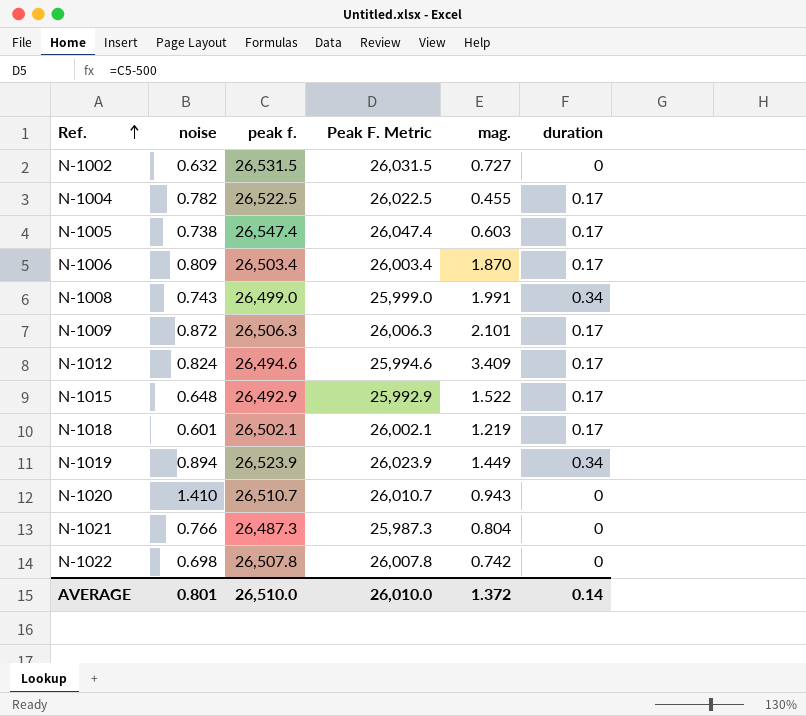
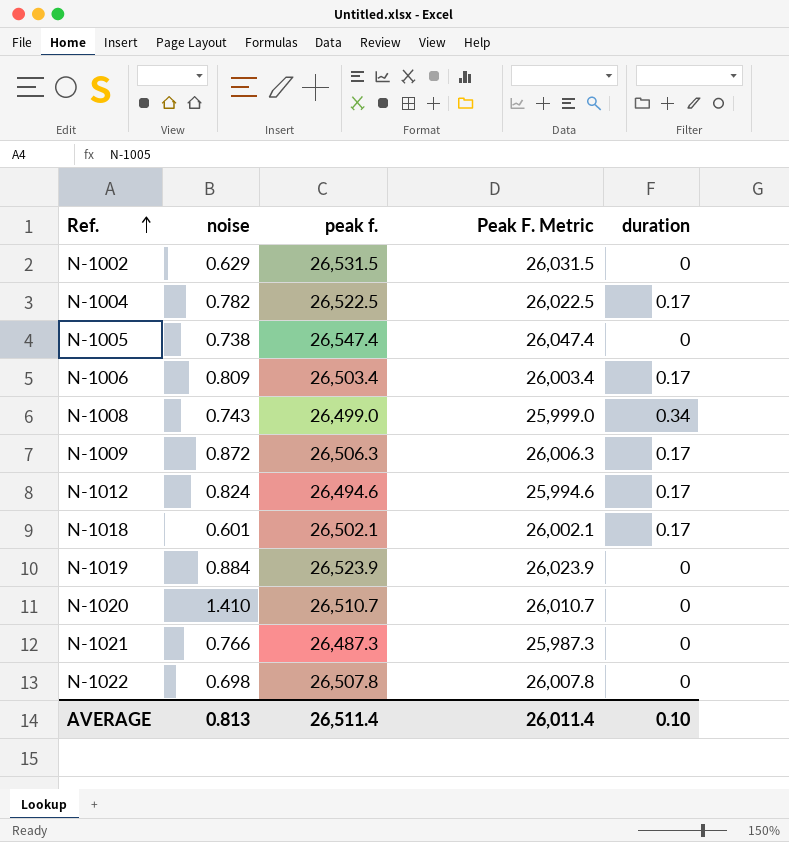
column mag. | position: 5 -> none
row N-1015: 0.648 | 26,492.9 | 25,992.9 | 1.522 | 0.17 -> none
N-1002 | noise: 0.632 -> 0.629
N-1005 | duration: 0.17 -> 0
N-1019 | noise: 0.894 -> 0.884
N-1019 | duration: 0.34 -> 0
AVERAGE | noise: 0.801 -> 0.813
AVERAGE | peak f.: 26,510.0 -> 26,511.4
AVERAGE | Peak F. Metric: 26,010.0 -> 26,011.4
AVERAGE | duration: 0.14 -> 0.10

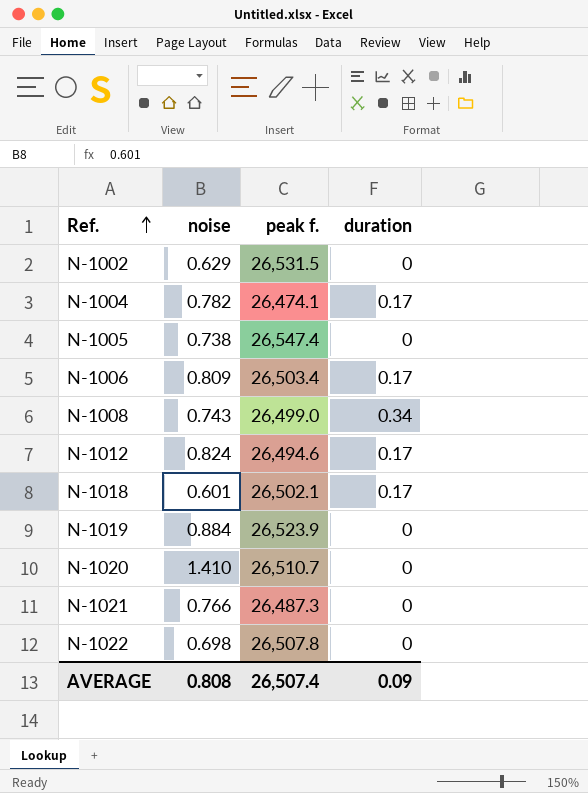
column Peak F. Metric | formula: [peak f.] - 500 -> none
row N-1009: 0.872 | 26,506.3 | 26,006.3 | 0.17 -> none
N-1004 | peak f.: 26,522.5 -> 26,474.1
AVERAGE | noise: 0.813 -> 0.808
AVERAGE | peak f.: 26,511.4 -> 26,507.4
AVERAGE | duration: 0.10 -> 0.09

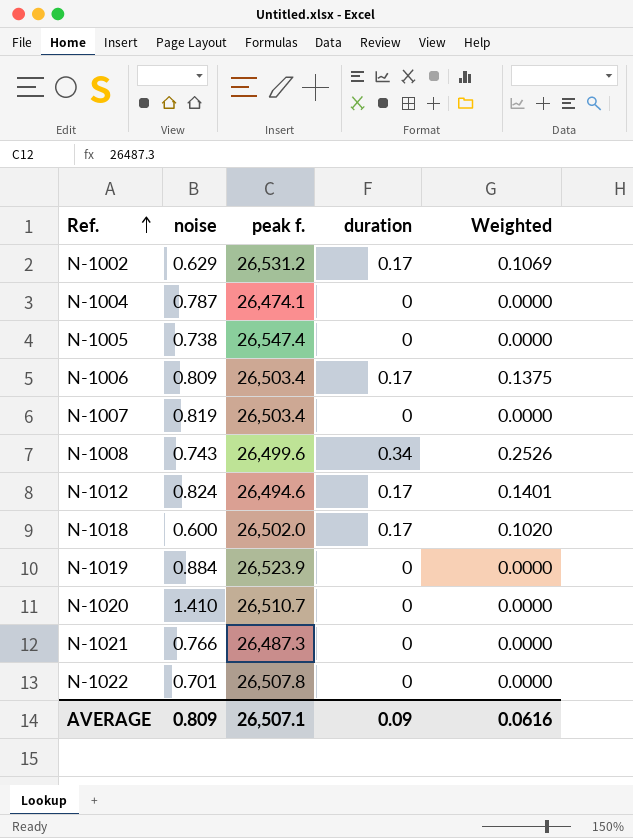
column Weighted | formula: none -> [noise] * [duration]
N-1002 | peak f.: 26,531.5 -> 26,531.2
N-1002 | duration: 0 -> 0.17
N-1004 | noise: 0.782 -> 0.787
N-1004 | duration: 0.17 -> 0
row N-1007: none -> 0.819 | 26,503.4 | 0 | 0.0000
N-1008 | peak f.: 26,499.0 -> 26,499.6
N-1018 | noise: 0.601 -> 0.600
N-1018 | peak f.: 26,502.1 -> 26,502.0
N-1022 | noise: 0.698 -> 0.701
AVERAGE | noise: 0.808 -> 0.809
AVERAGE | peak f.: 26,507.4 -> 26,507.1

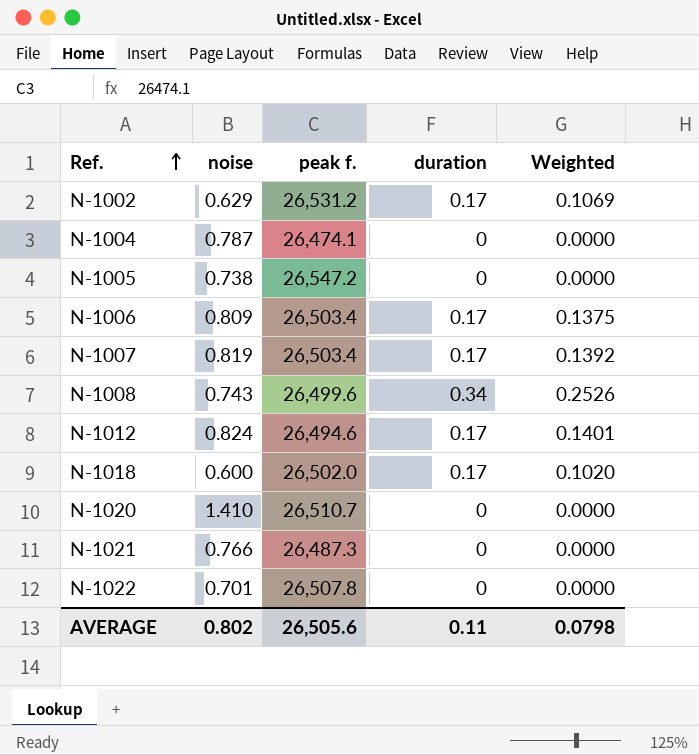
row N-1019: 0.884 | 26,523.9 | 0 | 0.0000 -> none
N-1005 | peak f.: 26,547.4 -> 26,547.2
N-1007 | duration: 0 -> 0.17
N-1007 | Weighted: 0.0000 -> 0.1392
AVERAGE | noise: 0.809 -> 0.802
AVERAGE | peak f.: 26,507.1 -> 26,505.6
AVERAGE | duration: 0.09 -> 0.11
AVERAGE | Weighted: 0.0616 -> 0.0798

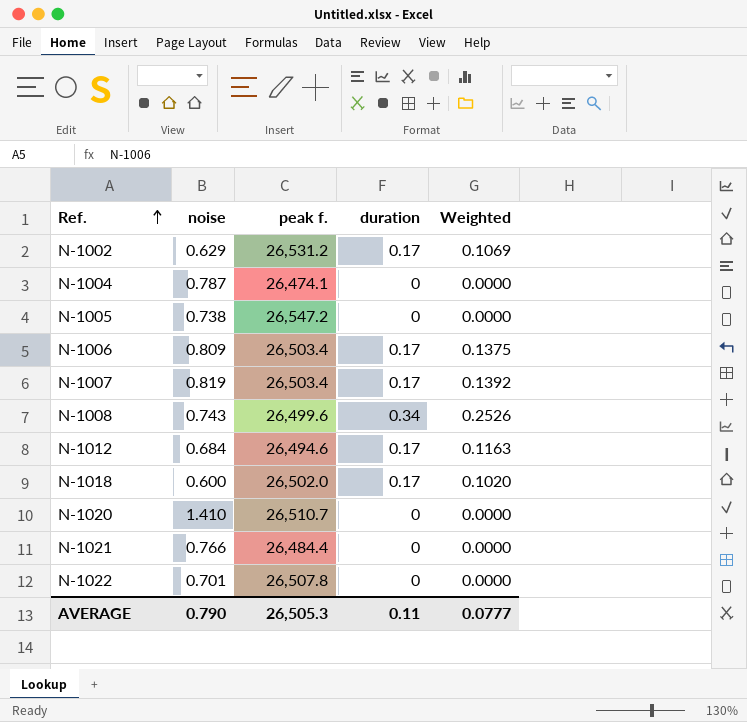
N-1012 | noise: 0.824 -> 0.684
N-1012 | Weighted: 0.1401 -> 0.1163
N-1021 | peak f.: 26,487.3 -> 26,484.4
AVERAGE | noise: 0.802 -> 0.790
AVERAGE | peak f.: 26,505.6 -> 26,505.3
AVERAGE | Weighted: 0.0798 -> 0.0777

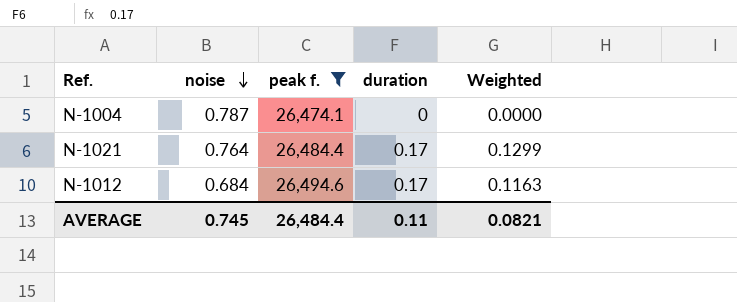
filter: none -> peak f. <= 26,494.6
row order: Ref. ascending -> noise descending
N-1021 | noise: 0.766 -> 0.764
N-1021 | duration: 0 -> 0.17
N-1021 | Weighted: 0.0000 -> 0.1299
AVERAGE | noise: 0.790 -> 0.745
AVERAGE | peak f.: 26,505.3 -> 26,484.4
AVERAGE | Weighted: 0.0777 -> 0.0821

